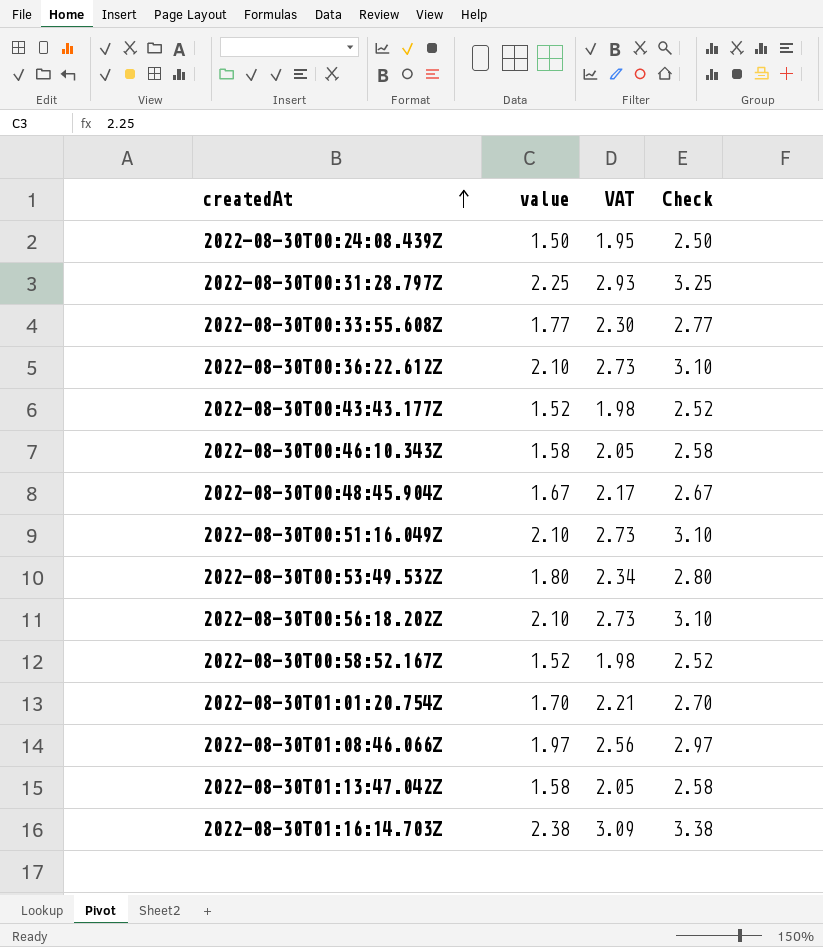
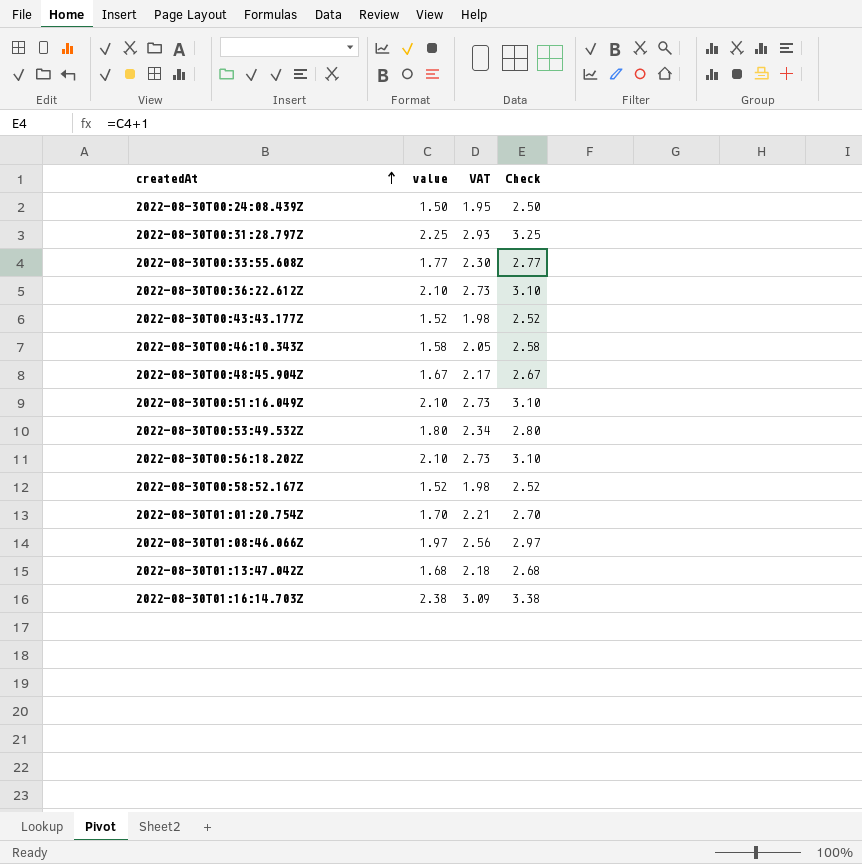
2022-08-30T01:13:47.042Z | value: 1.58 -> 1.68
2022-08-30T01:13:47.042Z | VAT: 2.05 -> 2.18
2022-08-30T01:13:47.042Z | Check: 2.58 -> 2.68

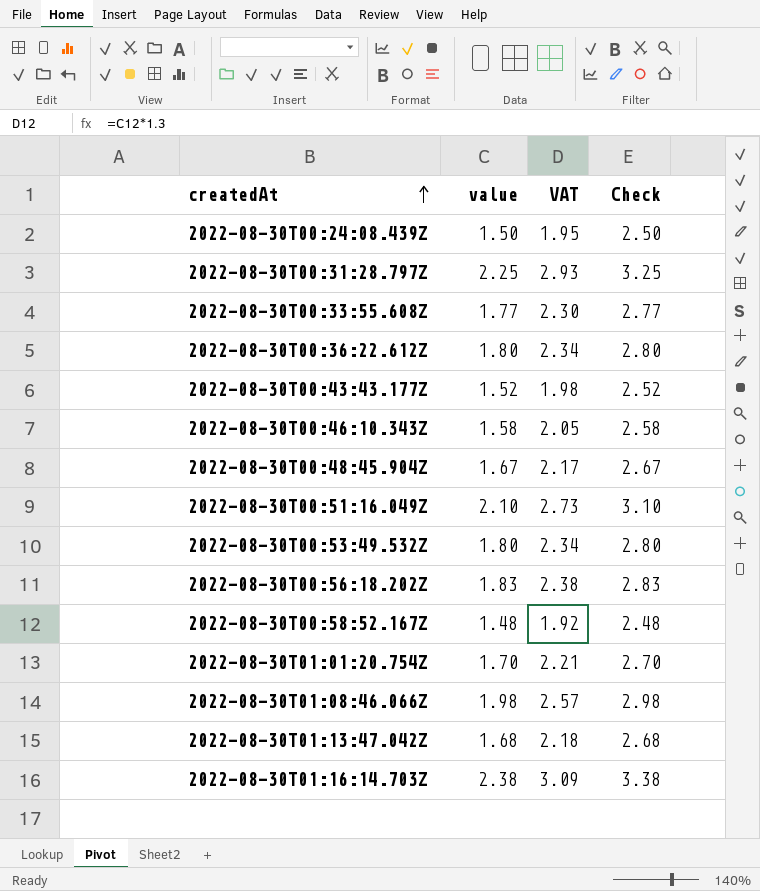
2022-08-30T00:36:22.612Z | value: 2.10 -> 1.80
2022-08-30T00:36:22.612Z | VAT: 2.73 -> 2.34
2022-08-30T00:36:22.612Z | Check: 3.10 -> 2.80
2022-08-30T00:56:18.202Z | value: 2.10 -> 1.83
2022-08-30T00:56:18.202Z | VAT: 2.73 -> 2.38
2022-08-30T00:56:18.202Z | Check: 3.10 -> 2.83
2022-08-30T00:58:52.167Z | value: 1.52 -> 1.48
2022-08-30T00:58:52.167Z | VAT: 1.98 -> 1.92
2022-08-30T00:58:52.167Z | Check: 2.52 -> 2.48
2022-08-30T01:08:46.066Z | value: 1.97 -> 1.98
2022-08-30T01:08:46.066Z | VAT: 2.56 -> 2.57
2022-08-30T01:08:46.066Z | Check: 2.97 -> 2.98

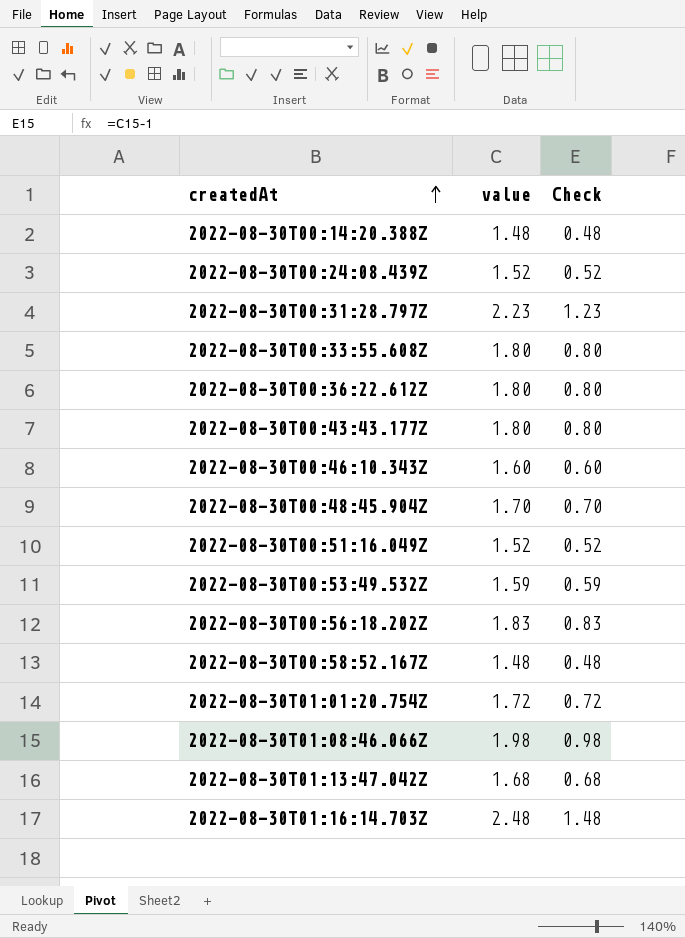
column VAT | formula: [value] * 1.3 -> none
column Check | formula: [value] + 1 -> [value] - 1
row 2022-08-30T00:14:20.388Z: none -> 1.48 | 0.48
2022-08-30T00:24:08.439Z | value: 1.50 -> 1.52
2022-08-30T00:31:28.797Z | value: 2.25 -> 2.23
2022-08-30T00:33:55.608Z | value: 1.77 -> 1.80
2022-08-30T00:43:43.177Z | value: 1.52 -> 1.80
2022-08-30T00:46:10.343Z | value: 1.58 -> 1.60
2022-08-30T00:48:45.904Z | value: 1.67 -> 1.70
2022-08-30T00:51:16.049Z | value: 2.10 -> 1.52
2022-08-30T00:53:49.532Z | value: 1.80 -> 1.59
2022-08-30T01:01:20.754Z | value: 1.70 -> 1.72
2022-08-30T01:16:14.703Z | value: 2.38 -> 2.48

